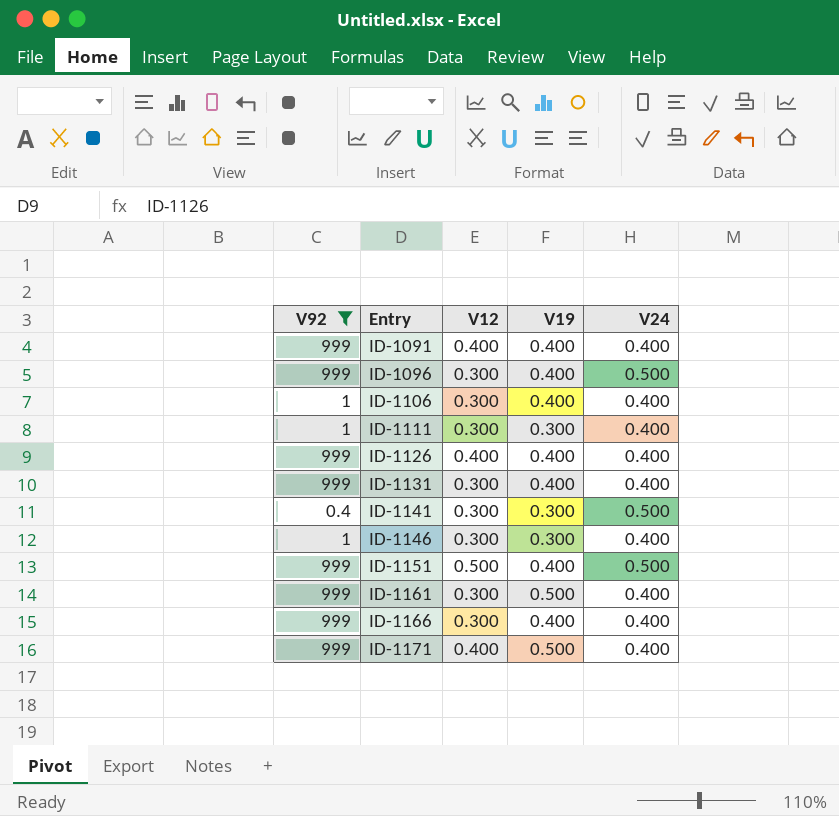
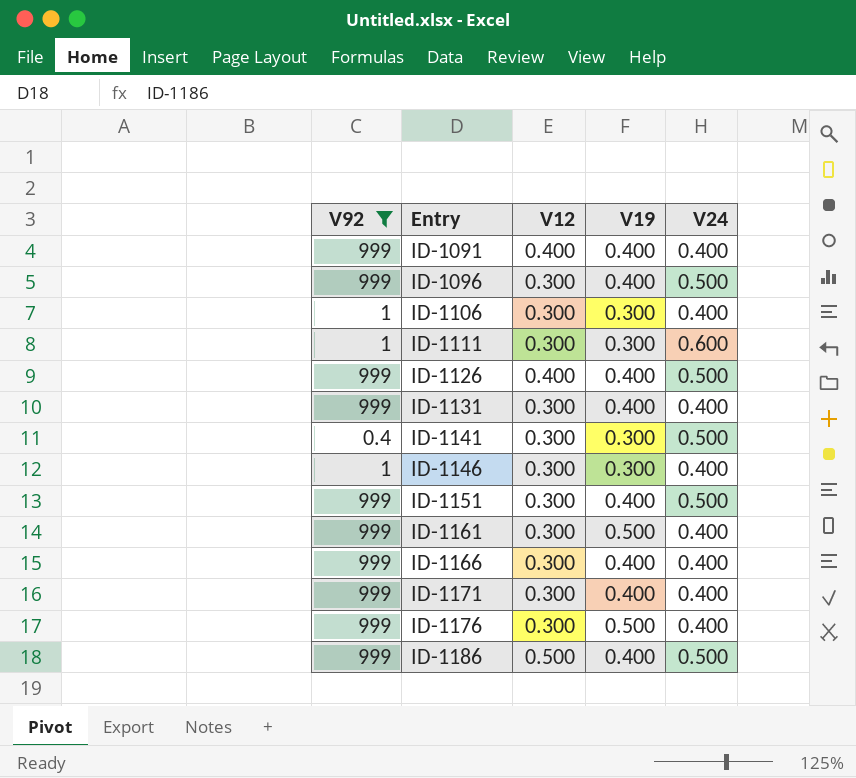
ID-1106 | V19: 0.400 -> 0.300
ID-1111 | V24: 0.400 -> 0.600
ID-1126 | V24: 0.400 -> 0.500
ID-1151 | V12: 0.500 -> 0.300
ID-1171 | V12: 0.400 -> 0.300
ID-1171 | V19: 0.500 -> 0.400
row ID-1176: none -> 999 | 0.300 | 0.500 | 0.400
row ID-1186: none -> 999 | 0.500 | 0.400 | 0.500

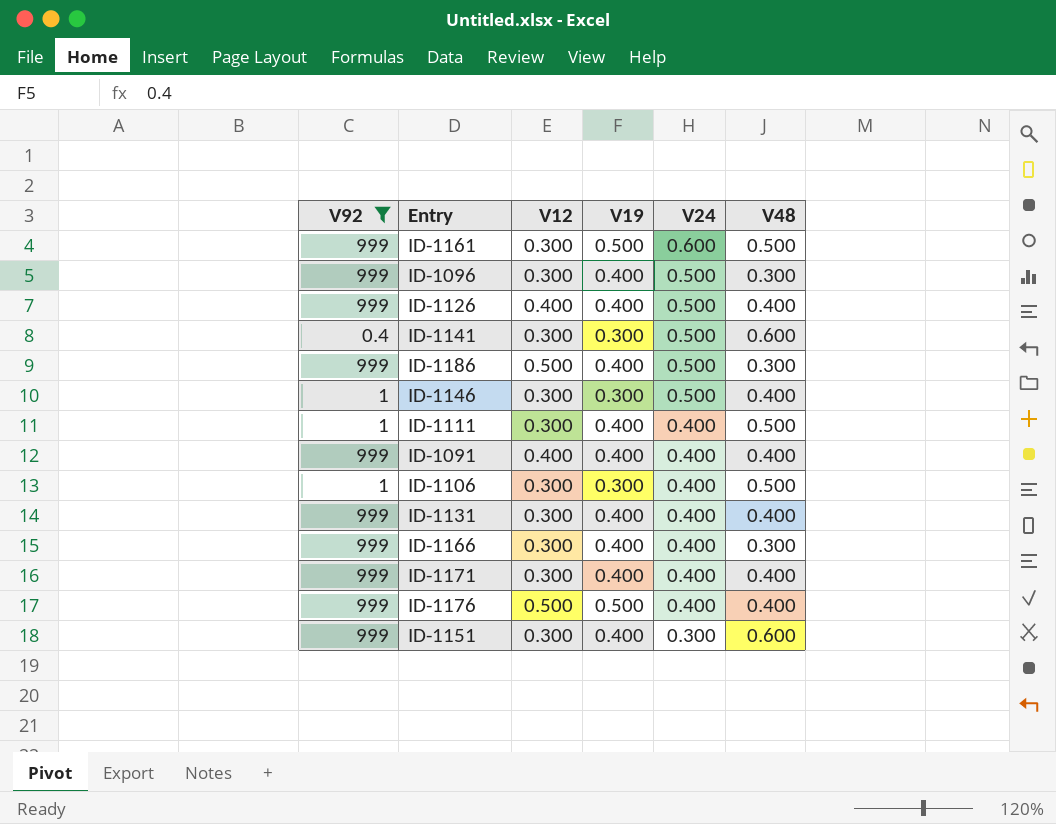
row order: Entry ascending -> V24 descending
column V48 | position: none -> 6
ID-1161 | V24: 0.400 -> 0.600
ID-1146 | V24: 0.400 -> 0.500
ID-1111 | V19: 0.300 -> 0.400
ID-1111 | V24: 0.600 -> 0.400
ID-1176 | V12: 0.300 -> 0.500
ID-1151 | V24: 0.500 -> 0.300

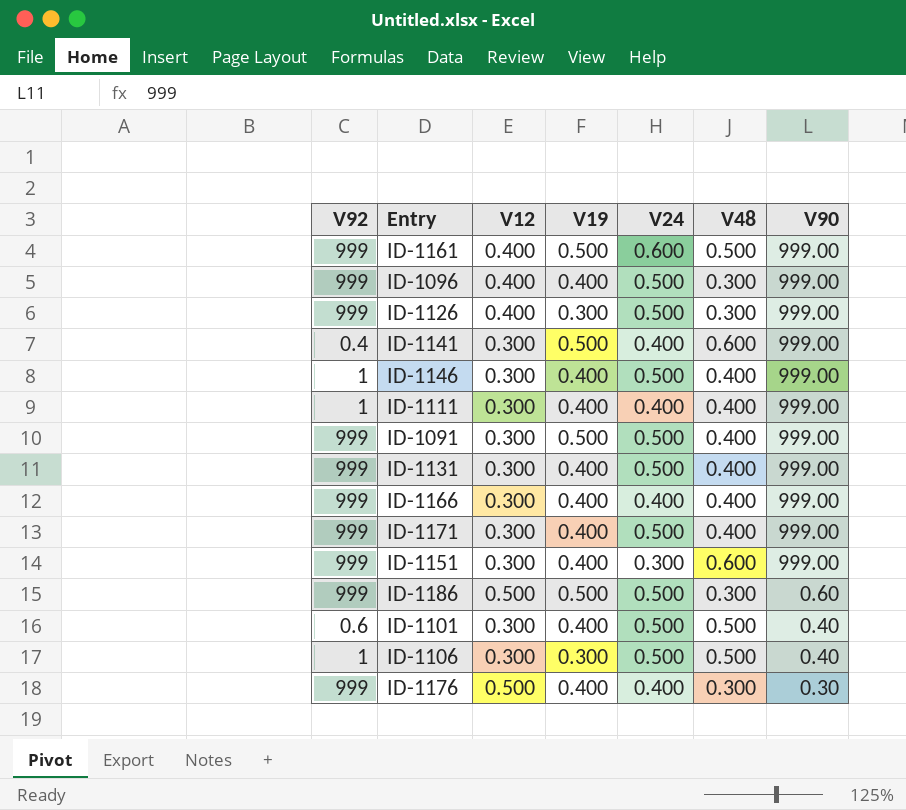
filter: V92 != 0.6 -> none
row order: V24 descending -> V90 descending
column V90 | position: none -> 7
ID-1161 | V12: 0.300 -> 0.400
ID-1096 | V12: 0.300 -> 0.400
ID-1126 | V19: 0.400 -> 0.300
ID-1126 | V48: 0.400 -> 0.300
ID-1141 | V19: 0.300 -> 0.500
ID-1141 | V24: 0.500 -> 0.400
ID-1146 | V19: 0.300 -> 0.400
ID-1111 | V48: 0.500 -> 0.400
ID-1091 | V12: 0.400 -> 0.300
ID-1091 | V19: 0.400 -> 0.500
ID-1091 | V24: 0.400 -> 0.500
ID-1131 | V24: 0.400 -> 0.500
ID-1166 | V48: 0.300 -> 0.400
ID-1171 | V24: 0.400 -> 0.500
ID-1186 | V19: 0.400 -> 0.500
ID-1106 | V24: 0.400 -> 0.500
ID-1176 | V19: 0.500 -> 0.400
ID-1176 | V48: 0.400 -> 0.300

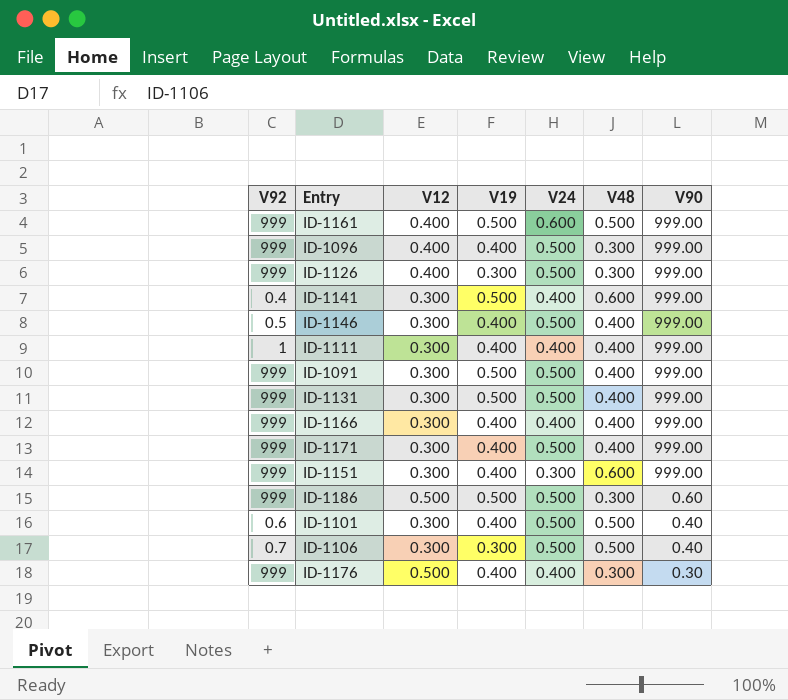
ID-1146 | V92: 1 -> 0.5
ID-1131 | V19: 0.400 -> 0.500
ID-1106 | V92: 1 -> 0.7

